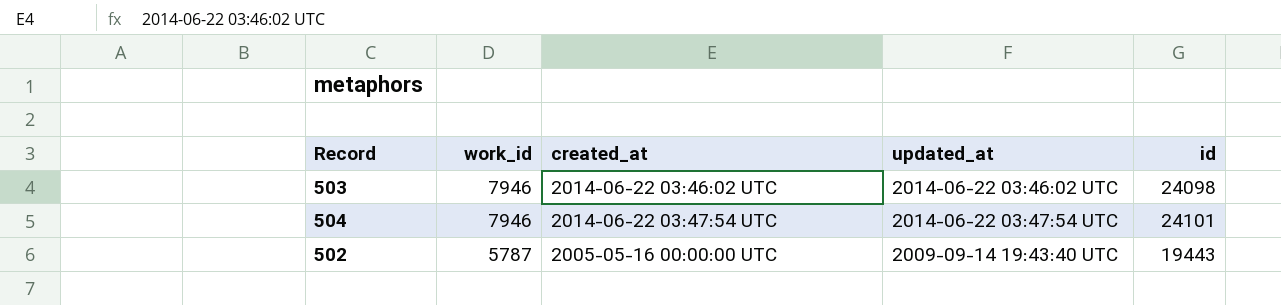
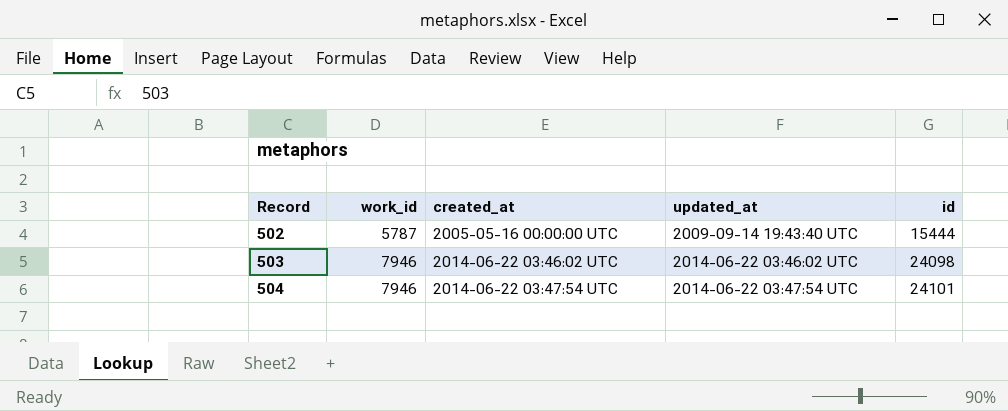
row order: work_id descending -> Record ascending
502 | id: 19443 -> 15444

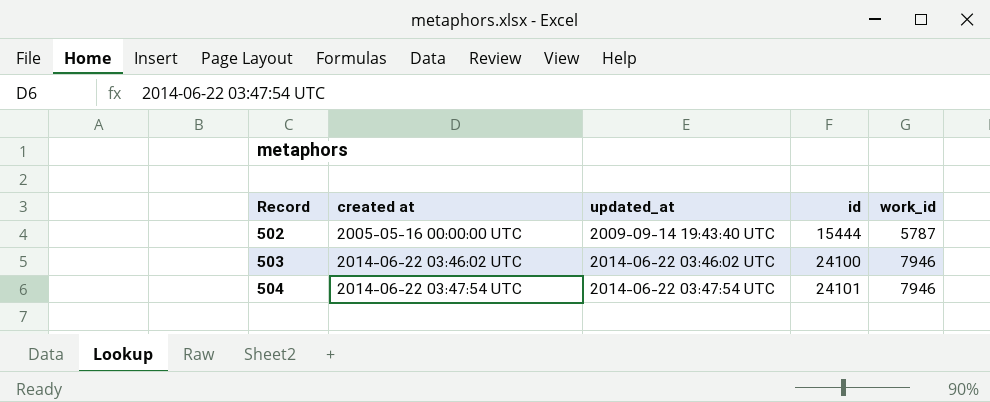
column name: created_at -> created at
column work_id | position: 2 -> 5
503 | id: 24098 -> 24100

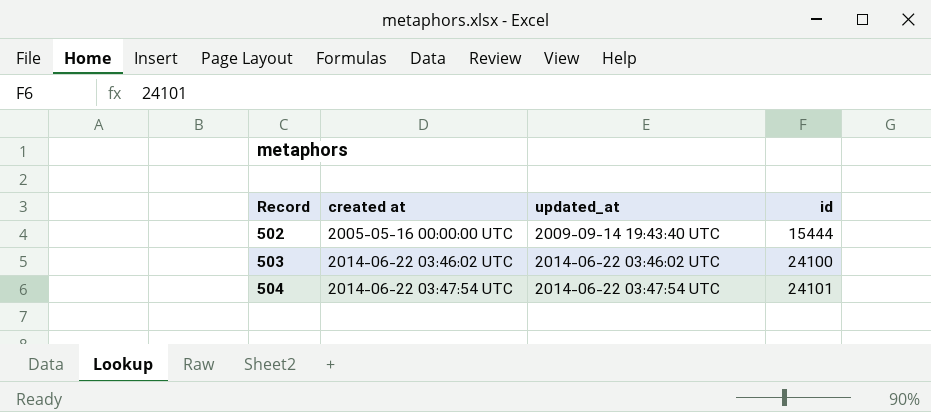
column work_id | position: 5 -> none

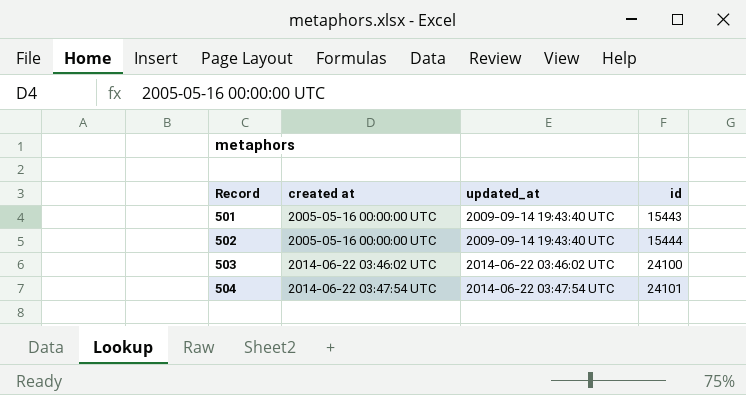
row 501: none -> 2005-05-16 00:00:00 UTC | 2009-09-14 19:43:40 UTC | 15443

